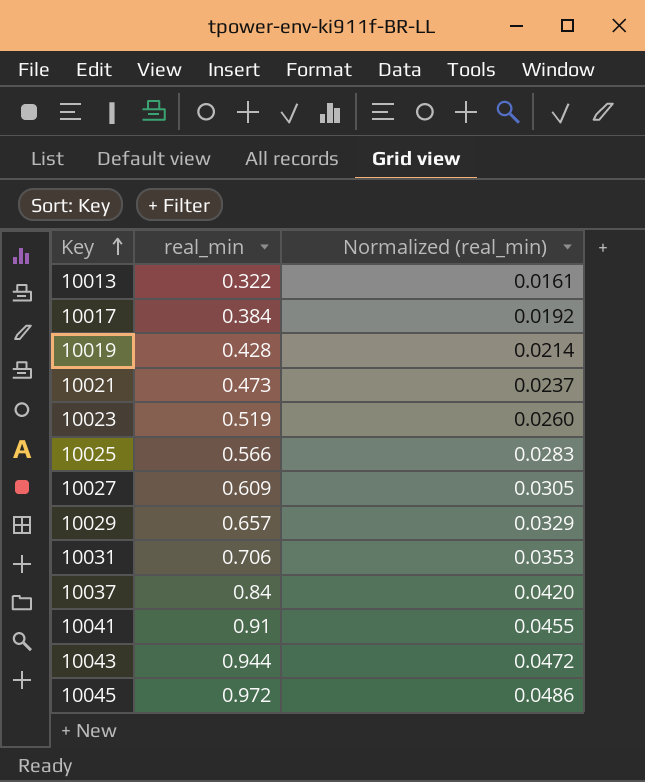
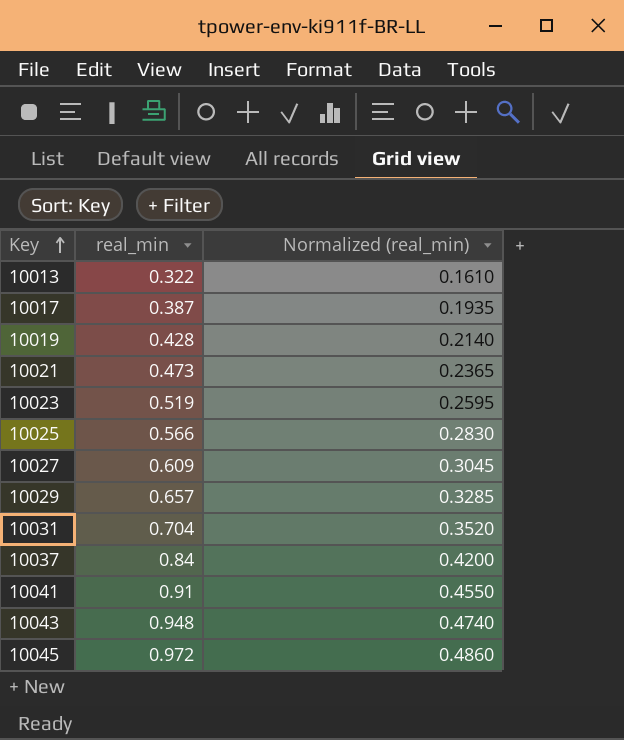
column Normalized (real_min) | formula: [real_min] * 0.05 -> [real_min] * 0.5
10017 | real_min: 0.384 -> 0.387
10031 | real_min: 0.706 -> 0.704
10043 | real_min: 0.944 -> 0.948

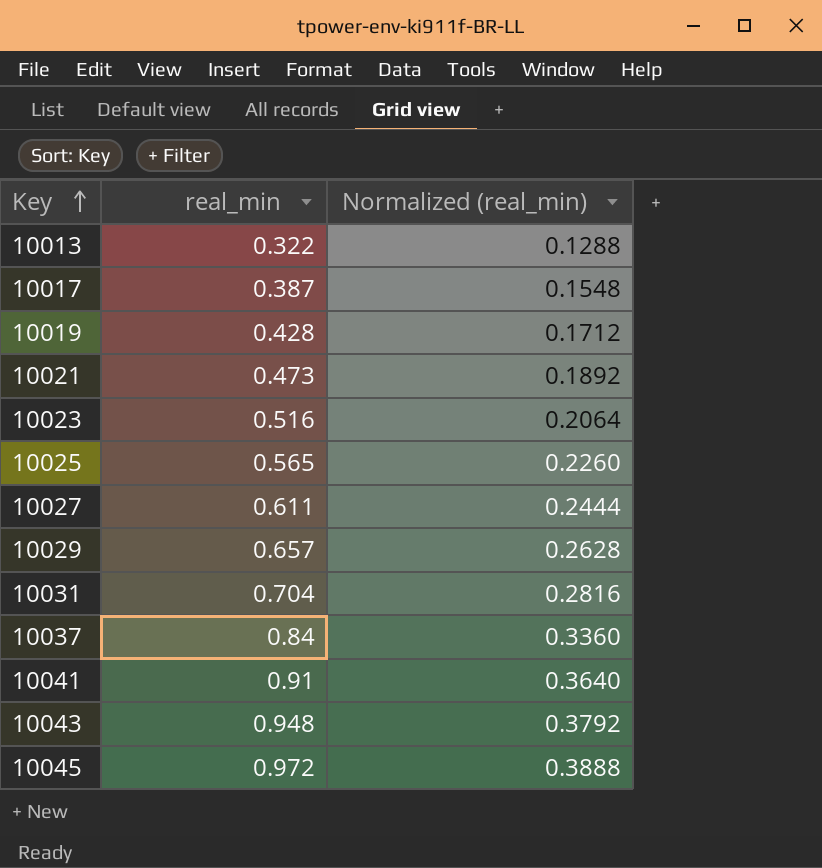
column Normalized (real_min) | formula: [real_min] * 0.5 -> [real_min] * 0.4
10023 | real_min: 0.519 -> 0.516
10025 | real_min: 0.566 -> 0.565
10027 | real_min: 0.609 -> 0.611

